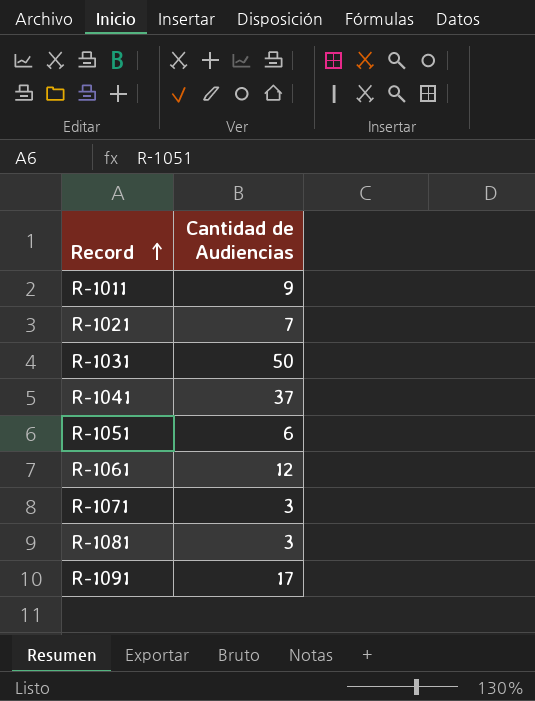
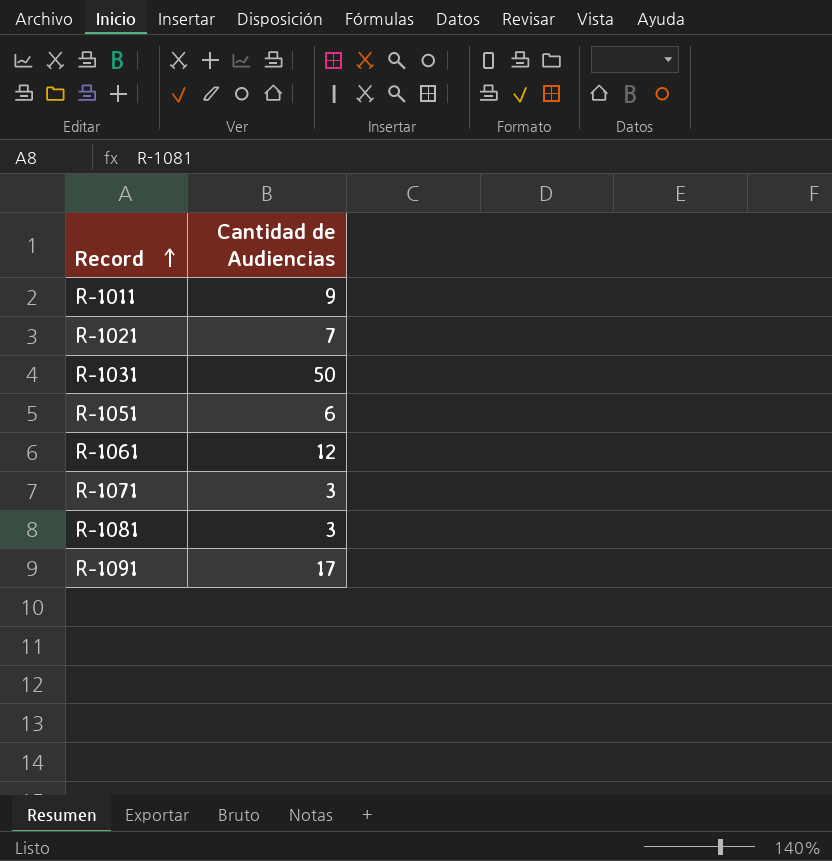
row R-1041: 37 -> none

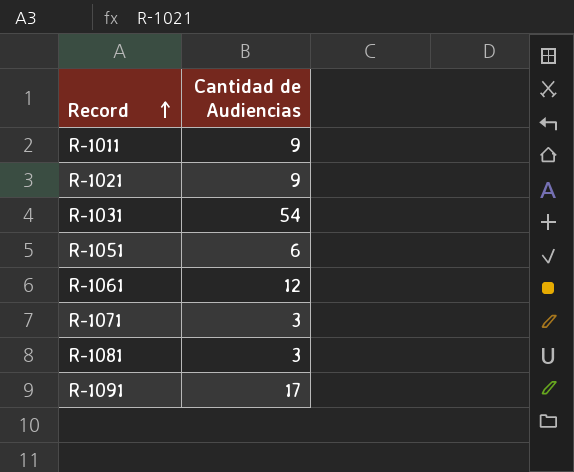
R-1021 | Cantidad de Audiencias: 7 -> 9
R-1031 | Cantidad de Audiencias: 50 -> 54

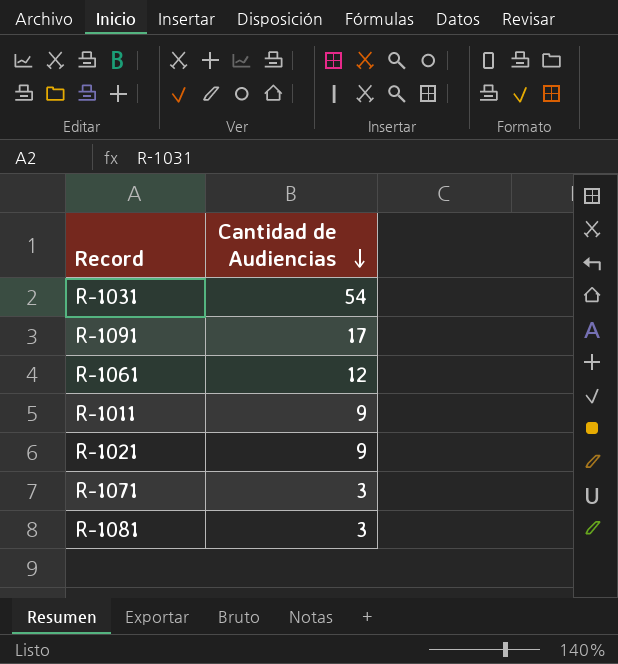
row order: Record ascending -> Cantidad de Audiencias descending
row R-1051: 6 -> none

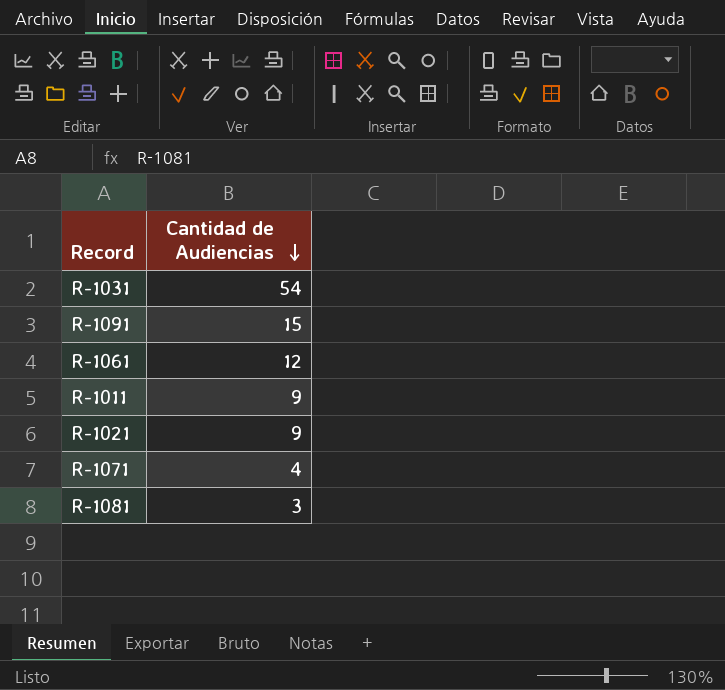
R-1091 | Cantidad de Audiencias: 17 -> 15
R-1071 | Cantidad de Audiencias: 3 -> 4

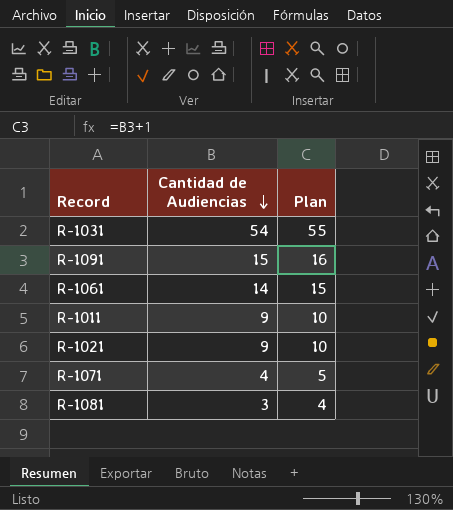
column Plan | formula: none -> [Cantidad de Audiencias] + 1
R-1061 | Cantidad de Audiencias: 12 -> 14

